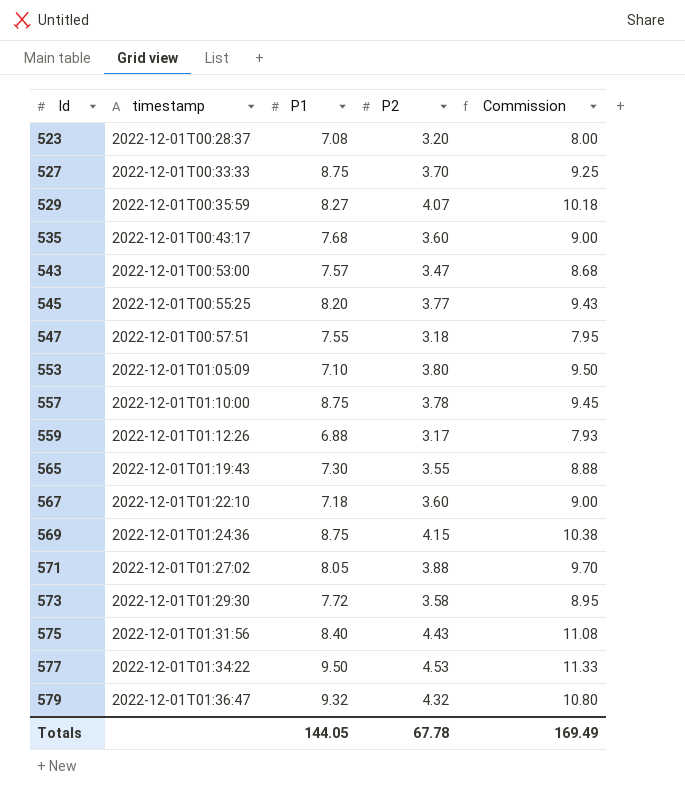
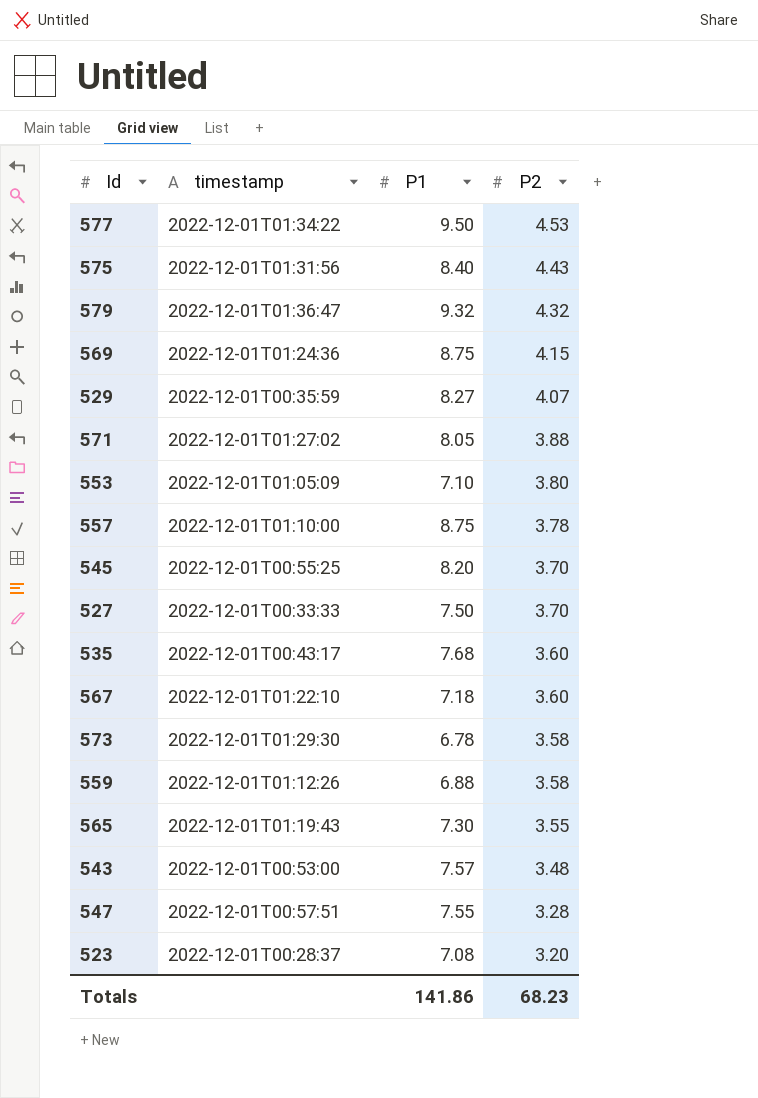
row order: Id ascending -> P2 descending
column Commission | formula: [P2] * 2.5 -> none
545 | P2: 3.77 -> 3.70
527 | P1: 8.75 -> 7.50
573 | P1: 7.72 -> 6.78
559 | P2: 3.17 -> 3.58
543 | P2: 3.47 -> 3.48
547 | P2: 3.18 -> 3.28
Totals | P1: 144.05 -> 141.86
Totals | P2: 67.78 -> 68.23

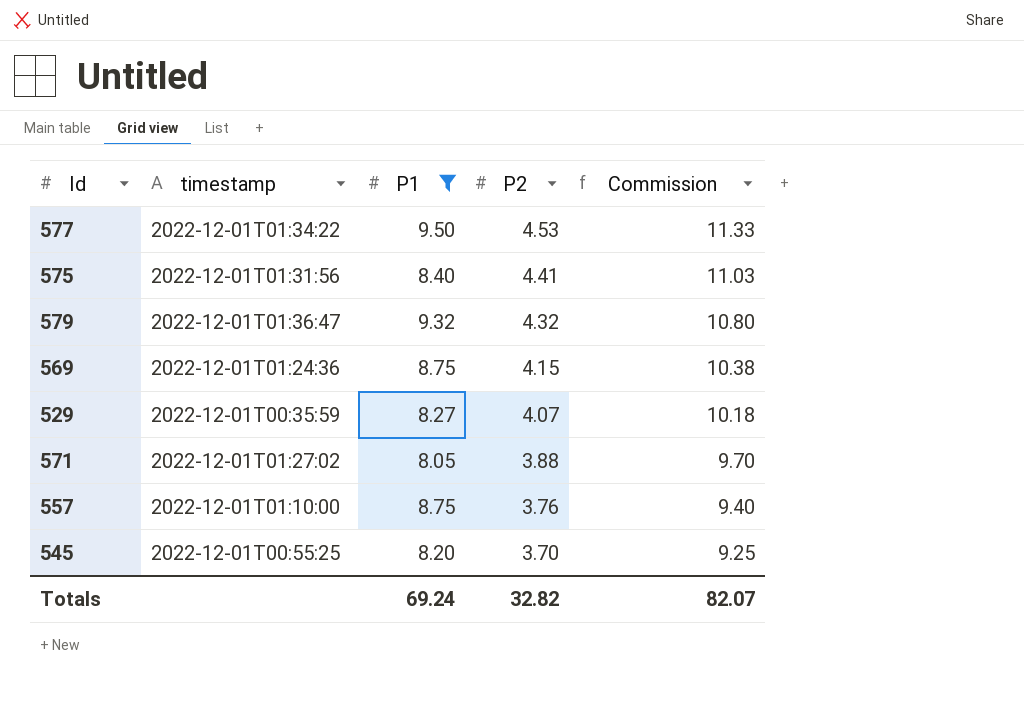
filter: none -> P1 >= 8.05
column Commission | formula: none -> [P2] * 2.5
575 | P2: 4.43 -> 4.41
557 | P2: 3.78 -> 3.76
Totals | P1: 141.86 -> 69.24
Totals | P2: 68.23 -> 32.82

